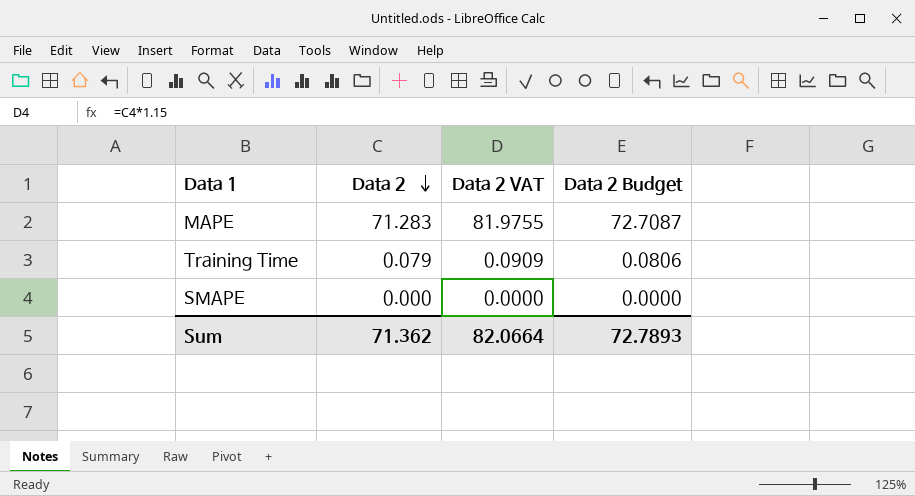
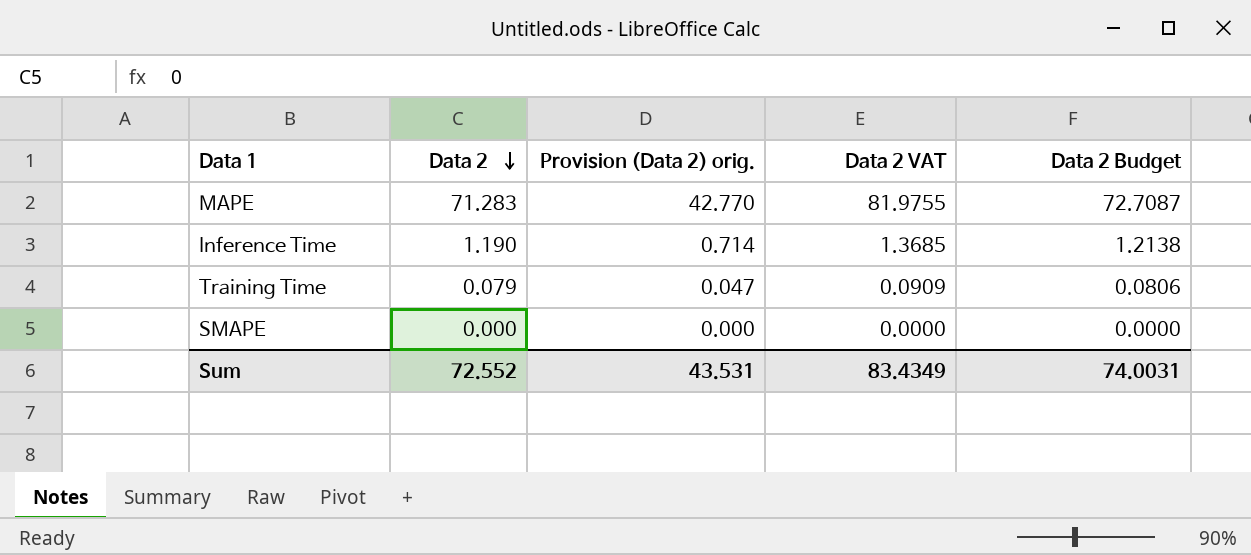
column Provision (Data 2) orig. | formula: none -> [Data 2] * 0.6
row Inference Time: none -> 1.190 | 0.714 | 1.3685 | 1.2138
Sum | Data 2: 71.362 -> 72.552
Sum | Data 2 VAT: 82.0664 -> 83.4349
Sum | Data 2 Budget: 72.7893 -> 74.0031

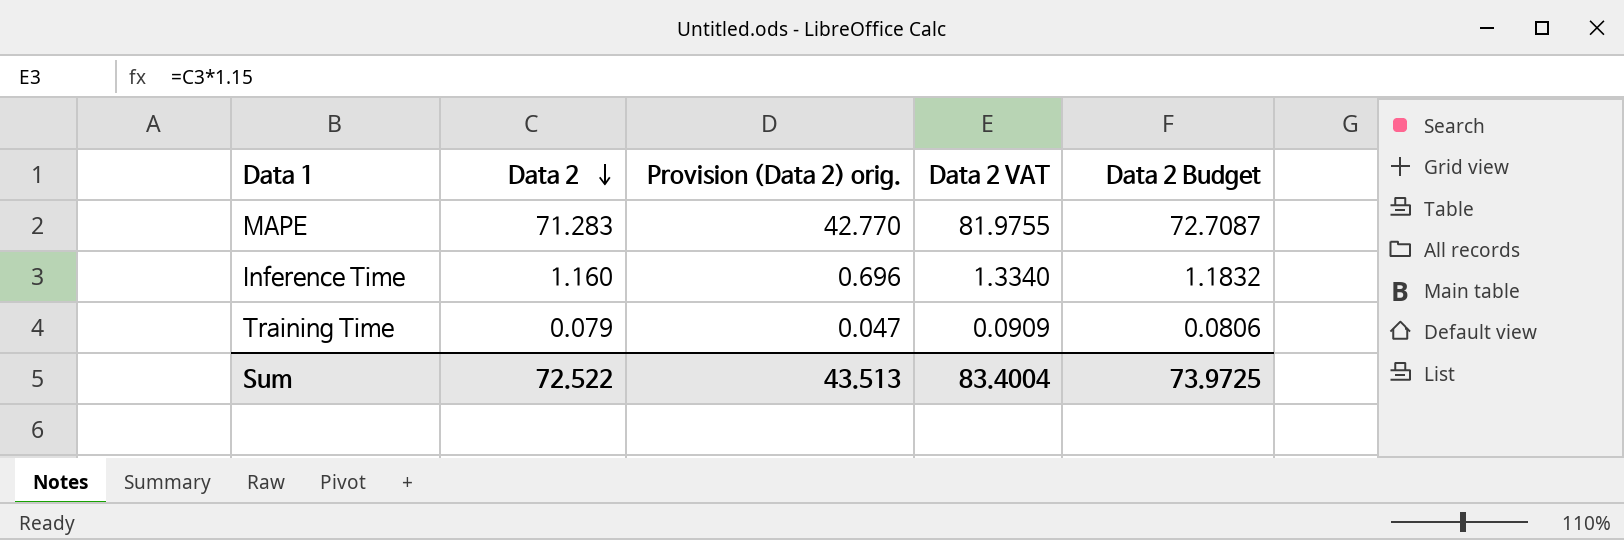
row SMAPE: 0.000 | 0.000 | 0.0000 | 0.0000 -> none
Inference Time | Data 2: 1.190 -> 1.160
Inference Time | Provision (Data 2) orig.: 0.714 -> 0.696
Inference Time | Data 2 VAT: 1.3685 -> 1.3340
Inference Time | Data 2 Budget: 1.2138 -> 1.1832
Sum | Data 2: 72.552 -> 72.522
Sum | Provision (Data 2) orig.: 43.531 -> 43.513
Sum | Data 2 VAT: 83.4349 -> 83.4004
Sum | Data 2 Budget: 74.0031 -> 73.9725

